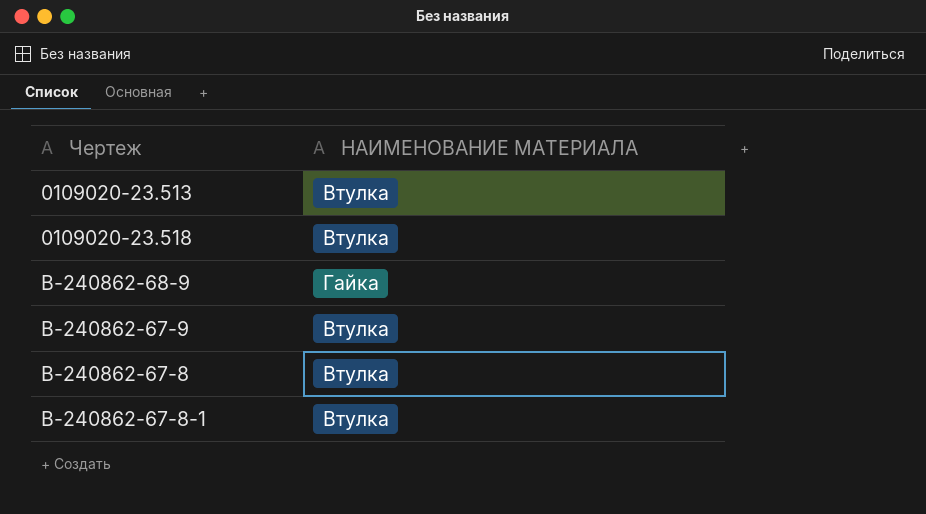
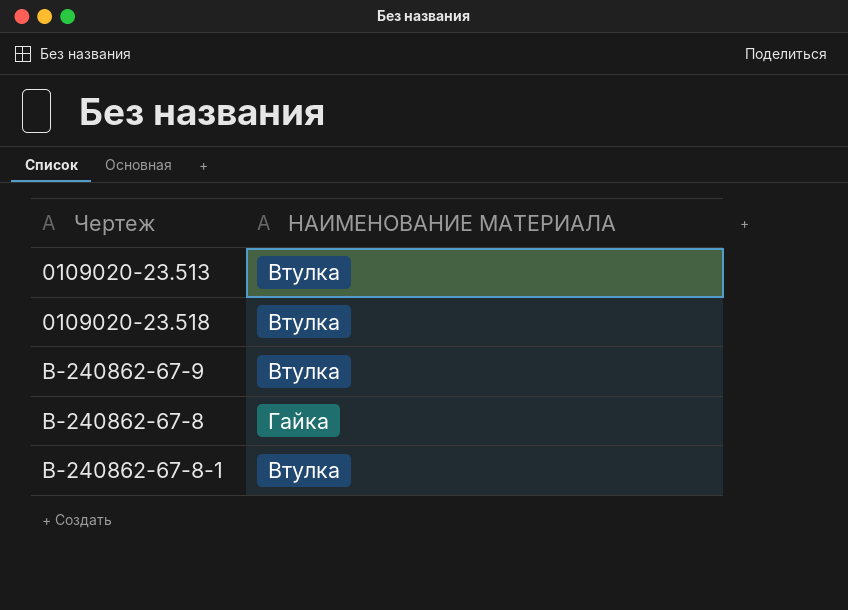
row В-240862-68-9: Гайка -> none
В-240862-67-8 | НАИМЕНОВАНИЕ МАТЕРИАЛА: Втулка -> Гайка

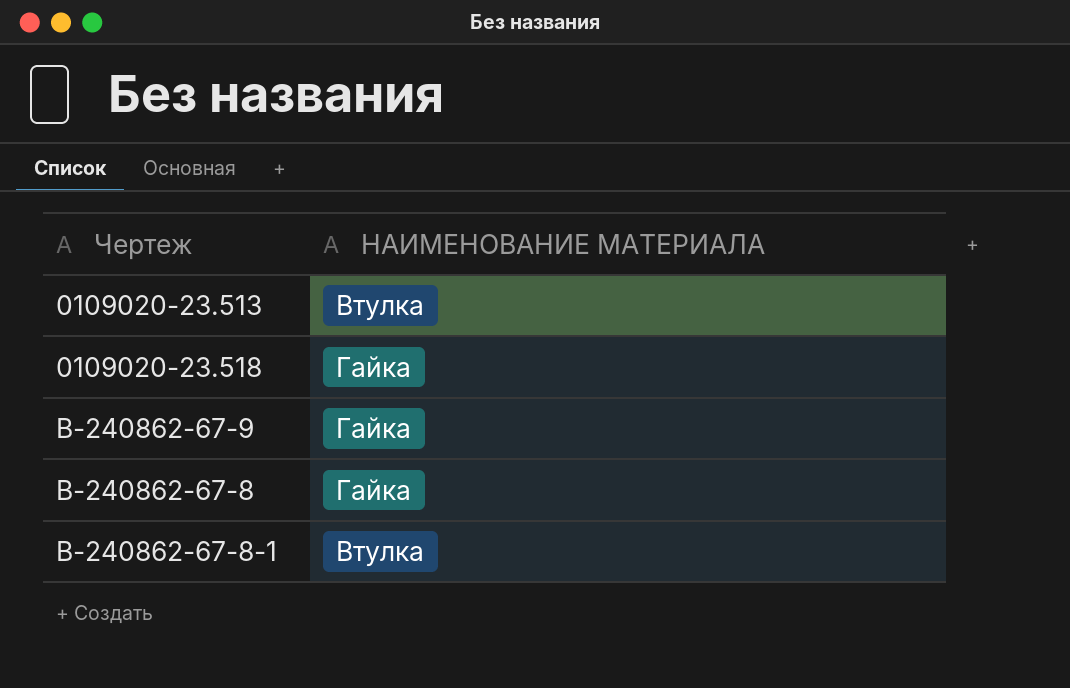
0109020-23.518 | НАИМЕНОВАНИЕ МАТЕРИАЛА: Втулка -> Гайка
В-240862-67-9 | НАИМЕНОВАНИЕ МАТЕРИАЛА: Втулка -> Гайка

